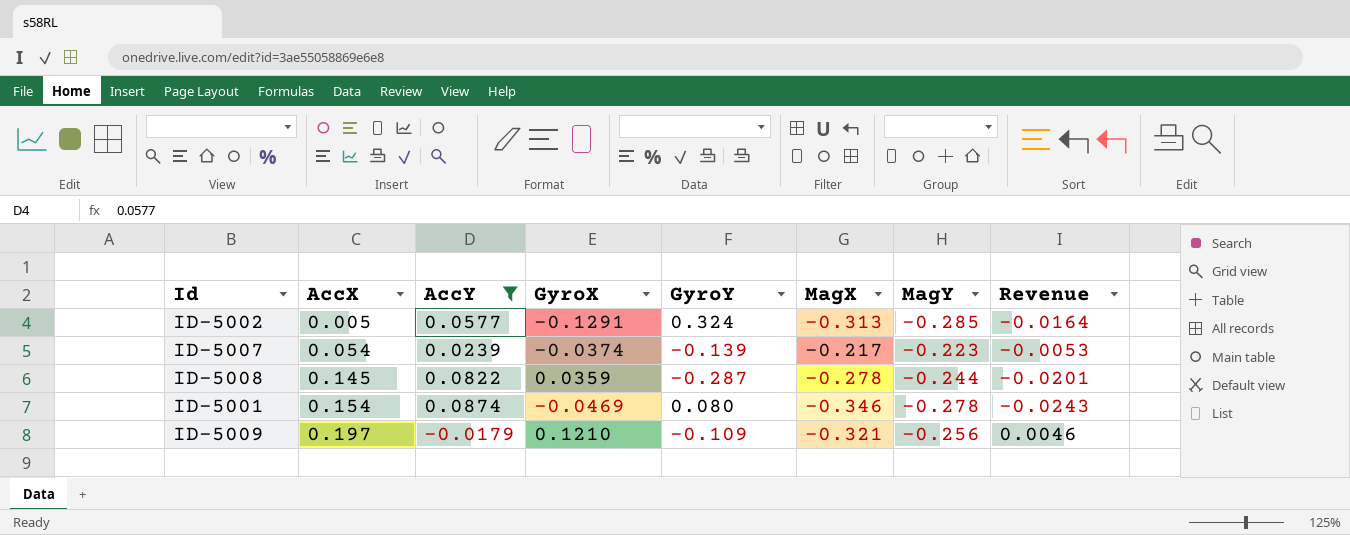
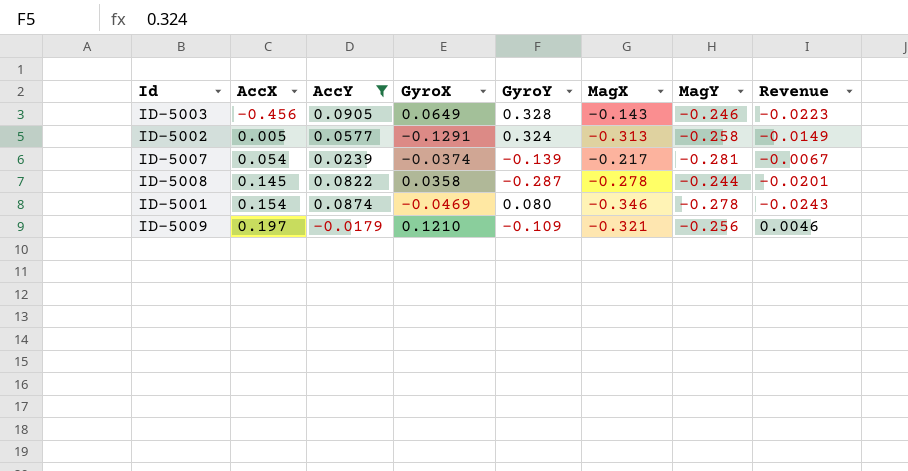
row ID-5003: none -> -0.456 | 0.0905 | 0.0649 | 0.328 | -0.143 | -0.246 | -0.0223
ID-5002 | MagY: -0.285 -> -0.258
ID-5002 | Revenue: -0.0164 -> -0.0149
ID-5007 | MagY: -0.223 -> -0.281
ID-5007 | Revenue: -0.0053 -> -0.0067
ID-5008 | GyroX: 0.0359 -> 0.0358

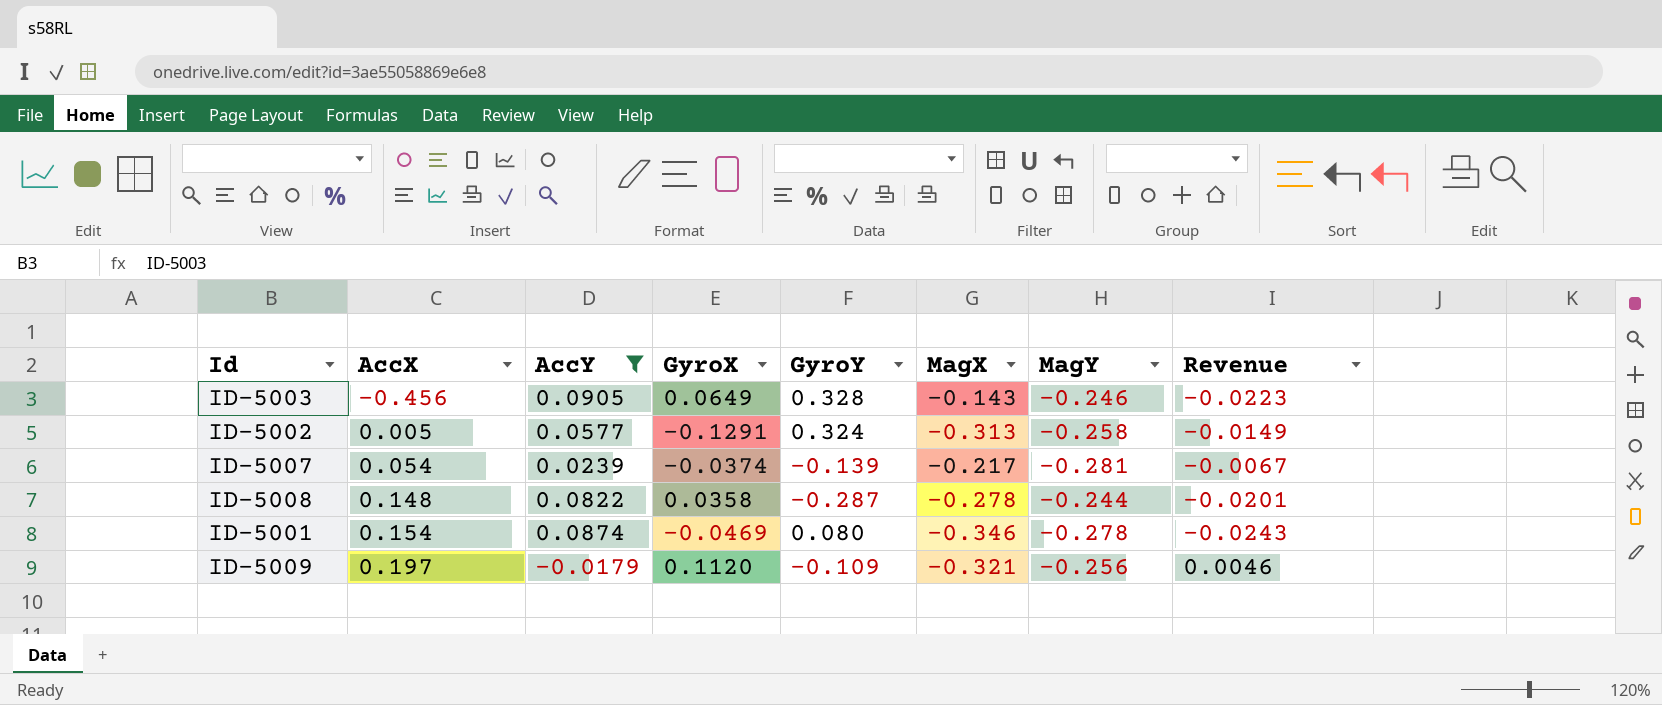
ID-5008 | AccX: 0.145 -> 0.148
ID-5009 | GyroX: 0.1210 -> 0.1120

